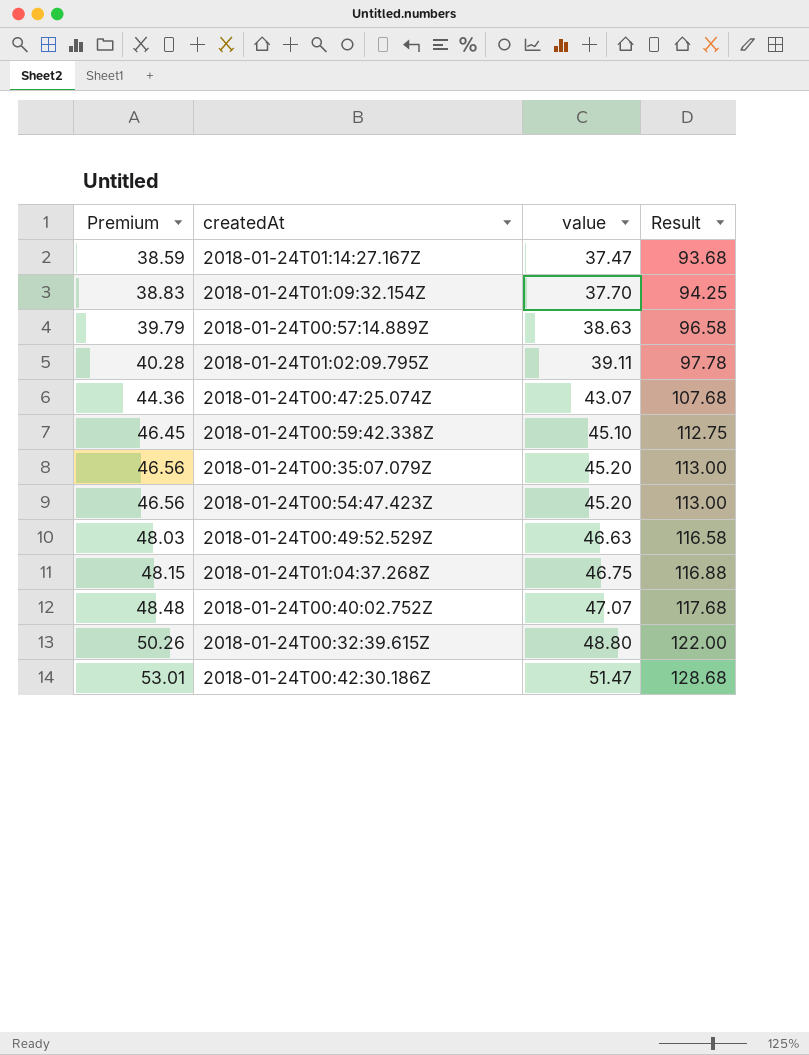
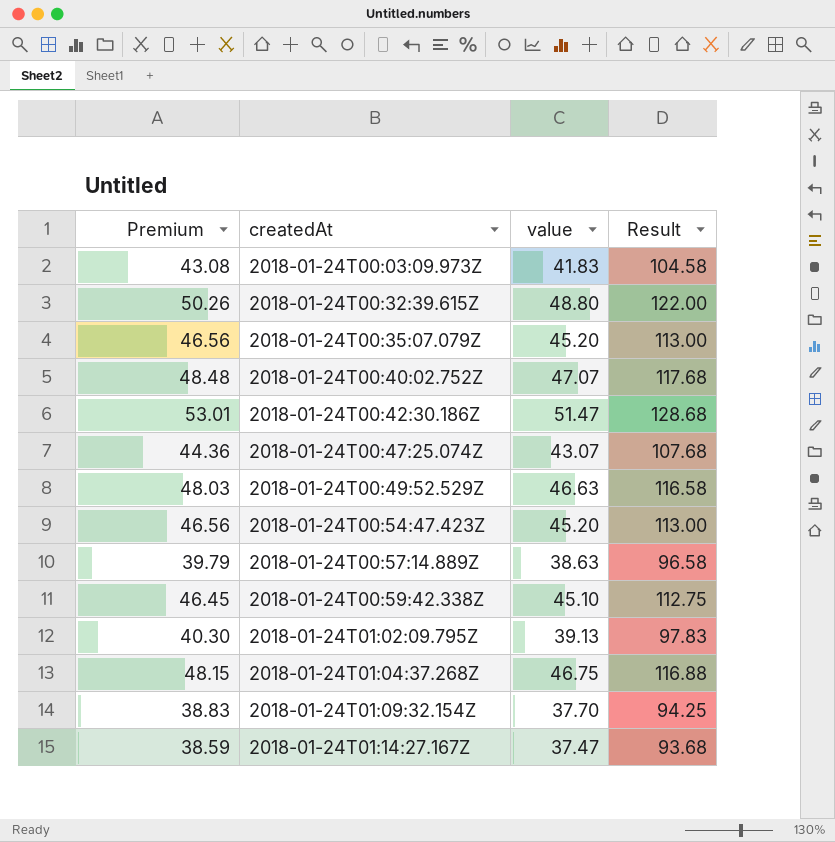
row order: Premium ascending -> createdAt ascending
row 2018-01-24T00:03:09.973Z: none -> 43.08 | 41.83 | 104.58
2018-01-24T01:02:09.795Z | Premium: 40.28 -> 40.30
2018-01-24T01:02:09.795Z | value: 39.11 -> 39.13
2018-01-24T01:02:09.795Z | Result: 97.78 -> 97.83

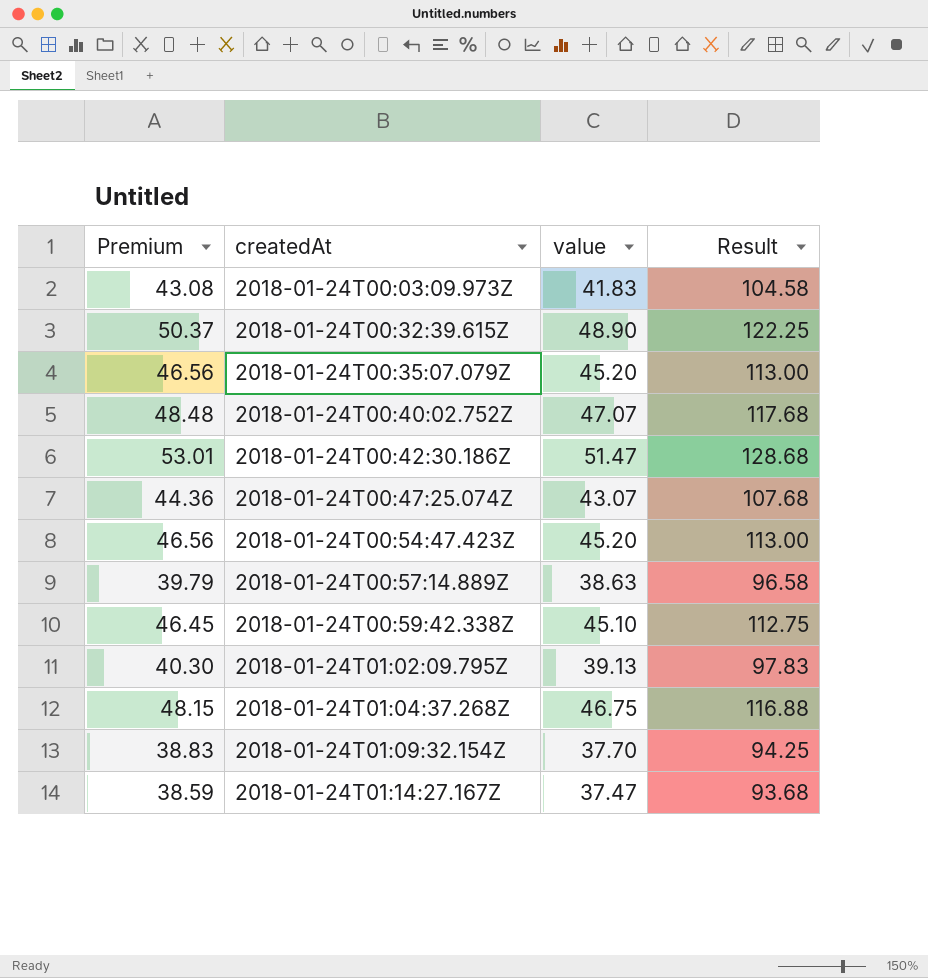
row 2018-01-24T00:49:52.529Z: 48.03 | 46.63 | 116.58 -> none
2018-01-24T00:32:39.615Z | Premium: 50.26 -> 50.37
2018-01-24T00:32:39.615Z | value: 48.80 -> 48.90
2018-01-24T00:32:39.615Z | Result: 122.00 -> 122.25

